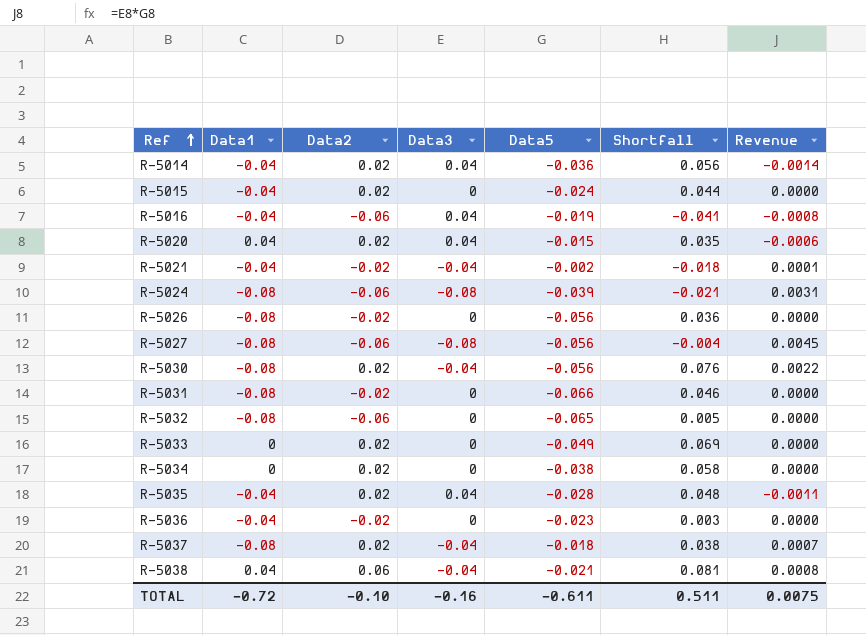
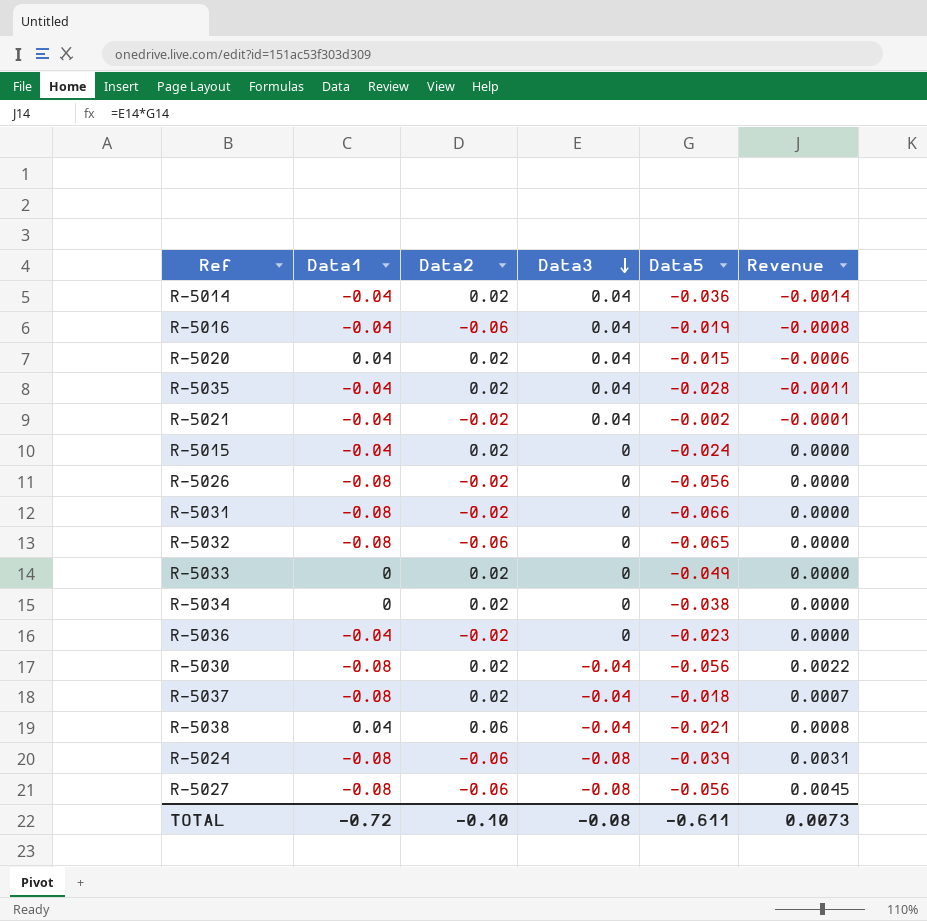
row order: Ref ascending -> Data3 descending
column Shortfall | formula: [Data2] - [Data5] -> none
R-5021 | Data3: -0.04 -> 0.04
R-5021 | Revenue: 0.0001 -> -0.0001
TOTAL | Data3: -0.16 -> -0.08
TOTAL | Revenue: 0.0075 -> 0.0073

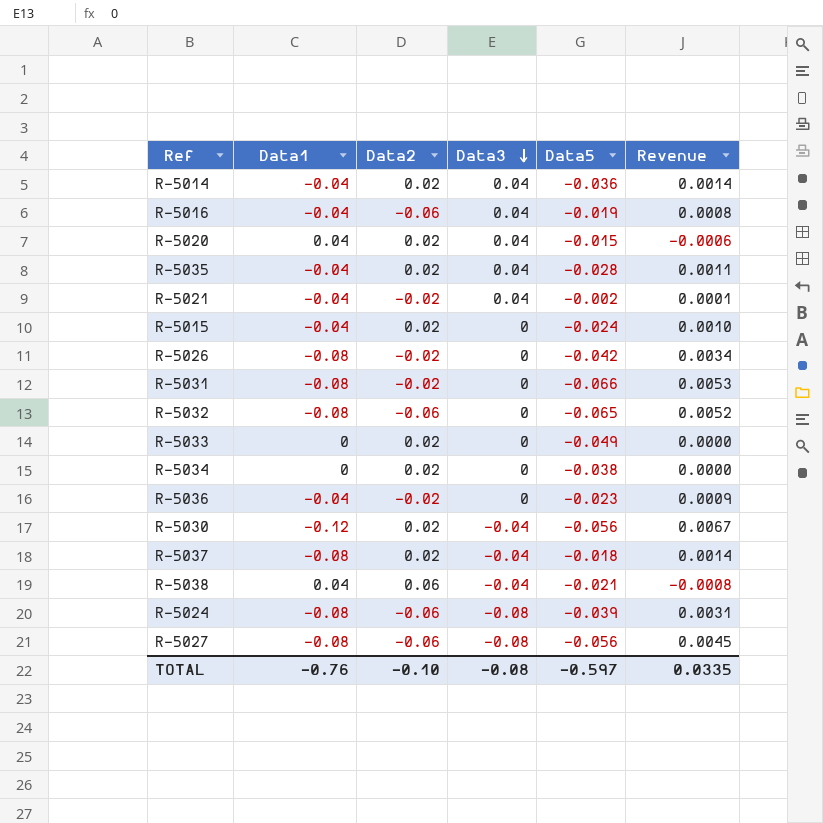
column Revenue | formula: [Data3] * [Data5] -> [Data1] * [Data5]
R-5026 | Data5: -0.056 -> -0.042
R-5030 | Data1: -0.08 -> -0.12
TOTAL | Data1: -0.72 -> -0.76
TOTAL | Data5: -0.611 -> -0.597
TOTAL | Revenue: 0.0073 -> 0.0335

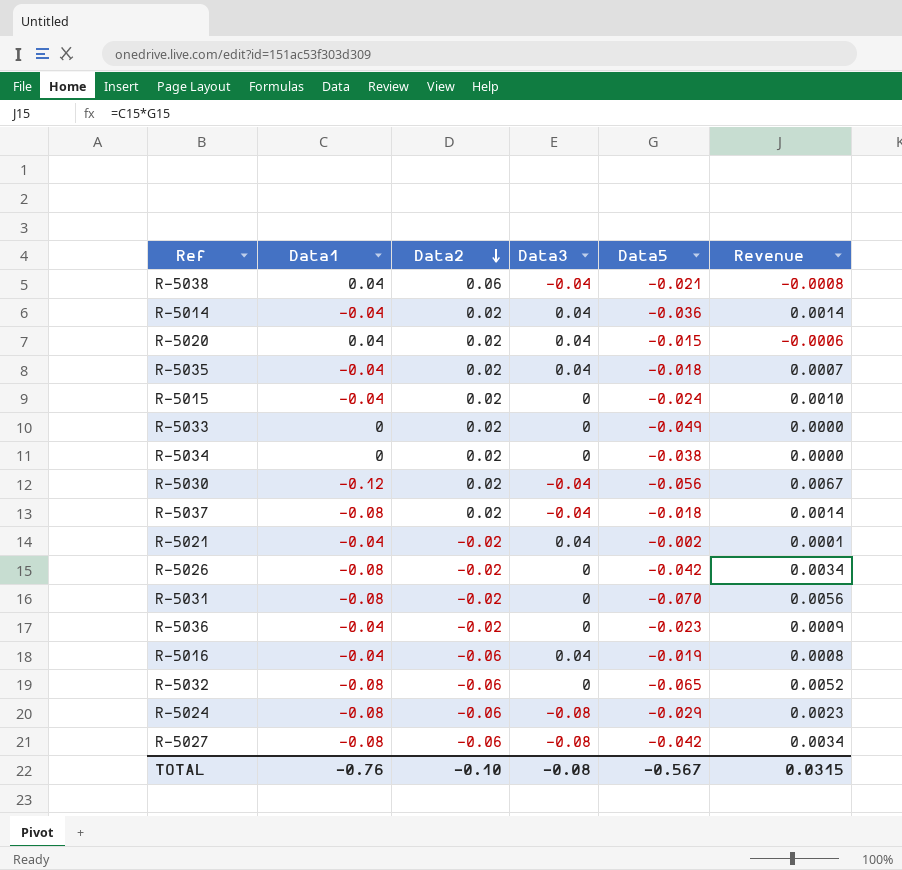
row order: Data3 descending -> Data2 descending
R-5035 | Data5: -0.028 -> -0.018
R-5035 | Revenue: 0.0011 -> 0.0007
R-5031 | Data5: -0.066 -> -0.070
R-5031 | Revenue: 0.0053 -> 0.0056
R-5024 | Data5: -0.039 -> -0.029
R-5024 | Revenue: 0.0031 -> 0.0023
R-5027 | Data5: -0.056 -> -0.042
R-5027 | Revenue: 0.0045 -> 0.0034
TOTAL | Data5: -0.597 -> -0.567
TOTAL | Revenue: 0.0335 -> 0.0315

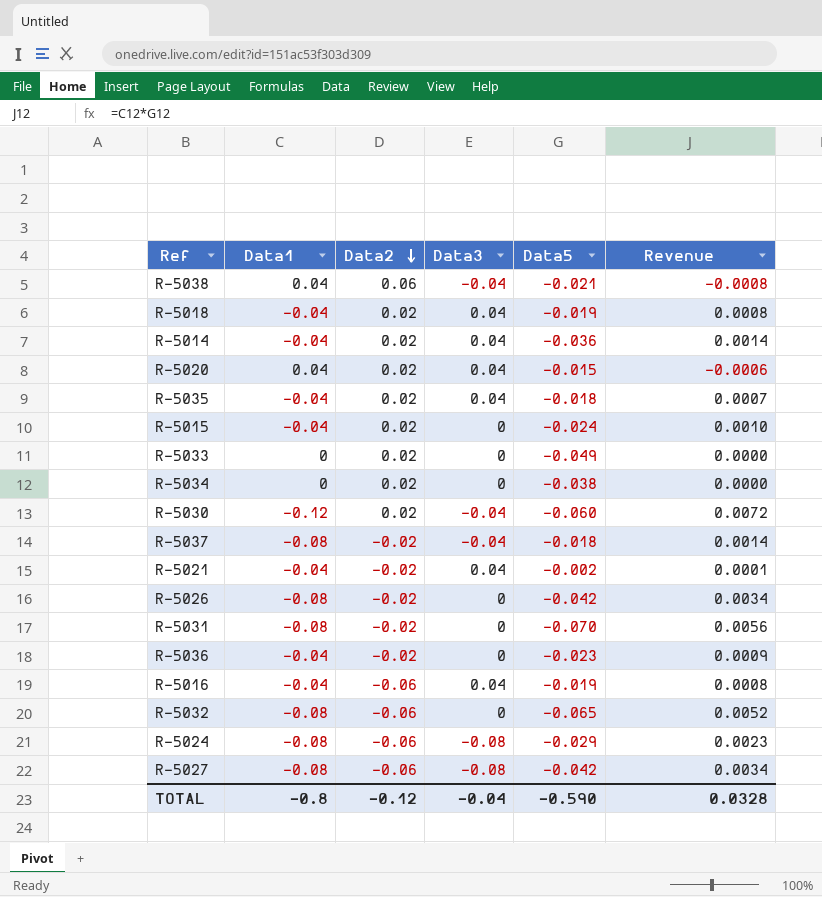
row R-5018: none -> -0.04 | 0.02 | 0.04 | -0.019 | 0.0008
R-5030 | Data5: -0.056 -> -0.060
R-5030 | Revenue: 0.0067 -> 0.0072
R-5037 | Data2: 0.02 -> -0.02
TOTAL | Data1: -0.76 -> -0.8
TOTAL | Data2: -0.10 -> -0.12
TOTAL | Data3: -0.08 -> -0.04
TOTAL | Data5: -0.567 -> -0.590
TOTAL | Revenue: 0.0315 -> 0.0328

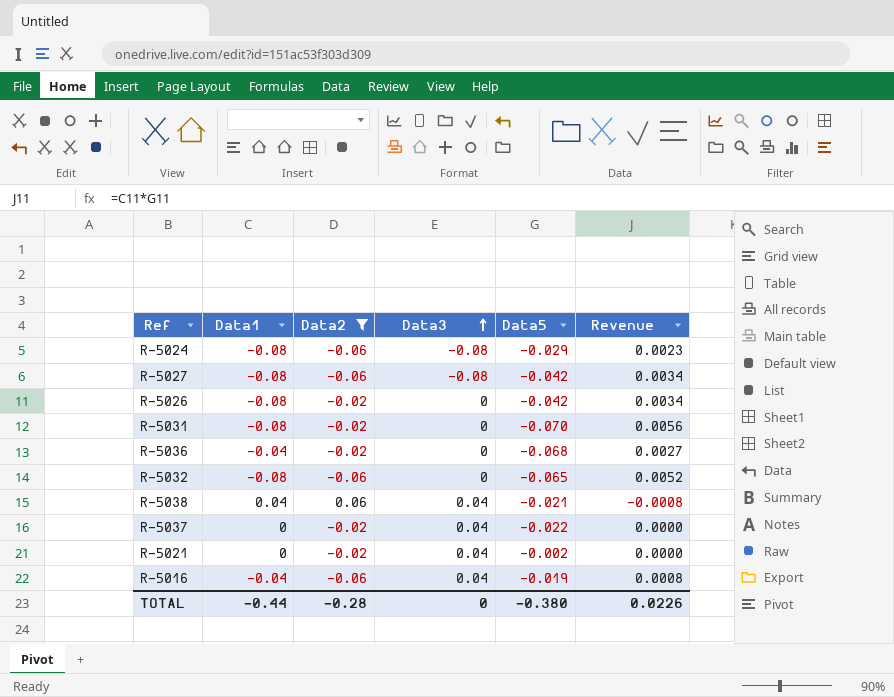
filter: none -> Data2 != 0.02
row order: Data2 descending -> Data3 ascending
R-5036 | Data5: -0.023 -> -0.068
R-5036 | Revenue: 0.0009 -> 0.0027
R-5038 | Data3: -0.04 -> 0.04
R-5037 | Data1: -0.08 -> 0
R-5037 | Data3: -0.04 -> 0.04
R-5037 | Data5: -0.018 -> -0.022
R-5037 | Revenue: 0.0014 -> 0.0000
R-5021 | Data1: -0.04 -> 0
R-5021 | Revenue: 0.0001 -> 0.0000
TOTAL | Data1: -0.8 -> -0.44
TOTAL | Data2: -0.12 -> -0.28
TOTAL | Data3: -0.04 -> 0
TOTAL | Data5: -0.590 -> -0.380
TOTAL | Revenue: 0.0328 -> 0.0226

